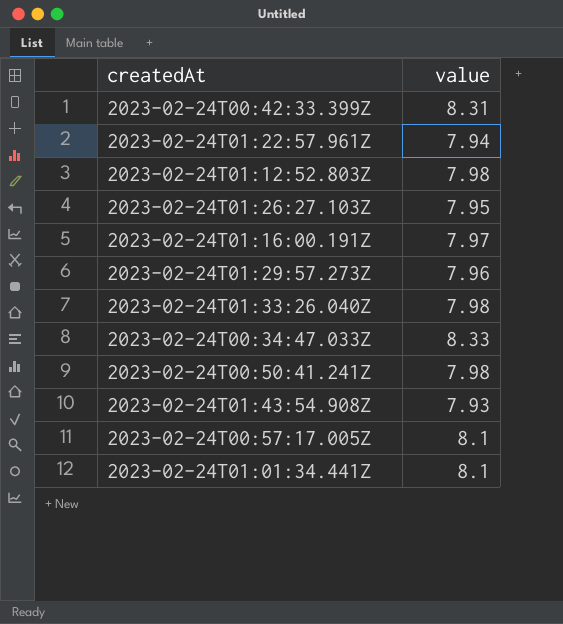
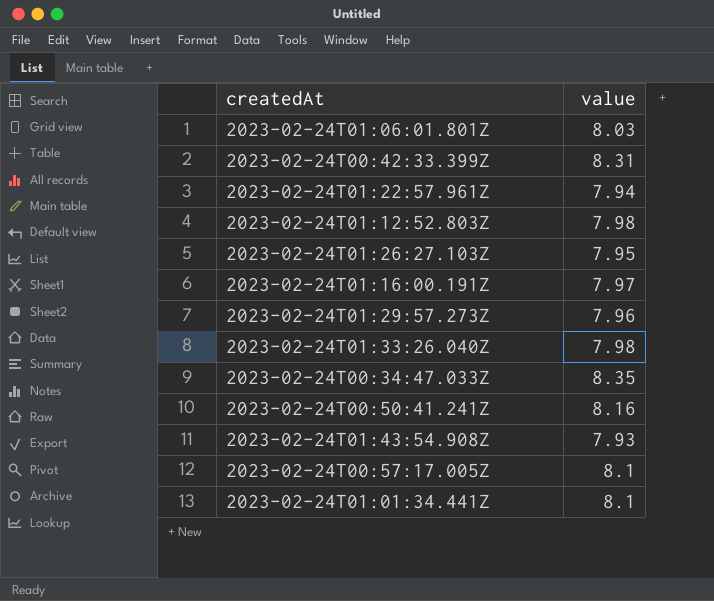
row 2023-02-24T01:06:01.801Z: none -> 8.03
2023-02-24T00:34:47.033Z | value: 8.33 -> 8.35
2023-02-24T00:50:41.241Z | value: 7.98 -> 8.16

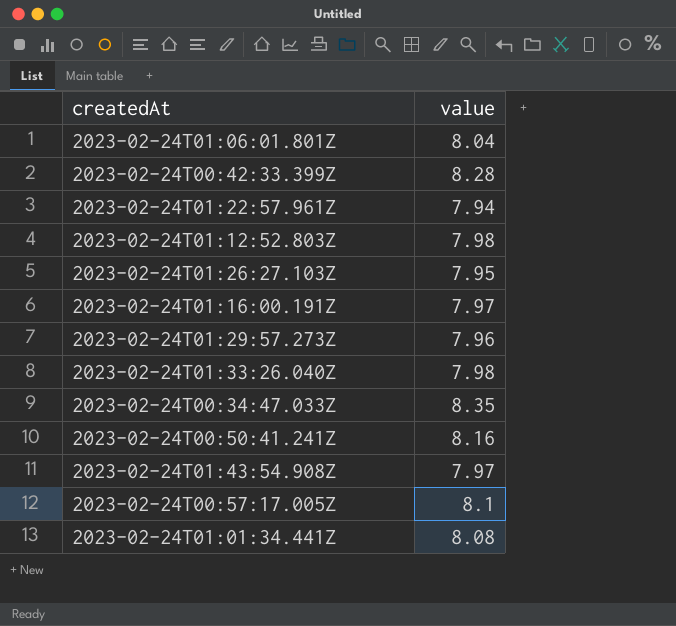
2023-02-24T01:06:01.801Z | value: 8.03 -> 8.04
2023-02-24T00:42:33.399Z | value: 8.31 -> 8.28
2023-02-24T01:43:54.908Z | value: 7.93 -> 7.97
2023-02-24T01:01:34.441Z | value: 8.1 -> 8.08

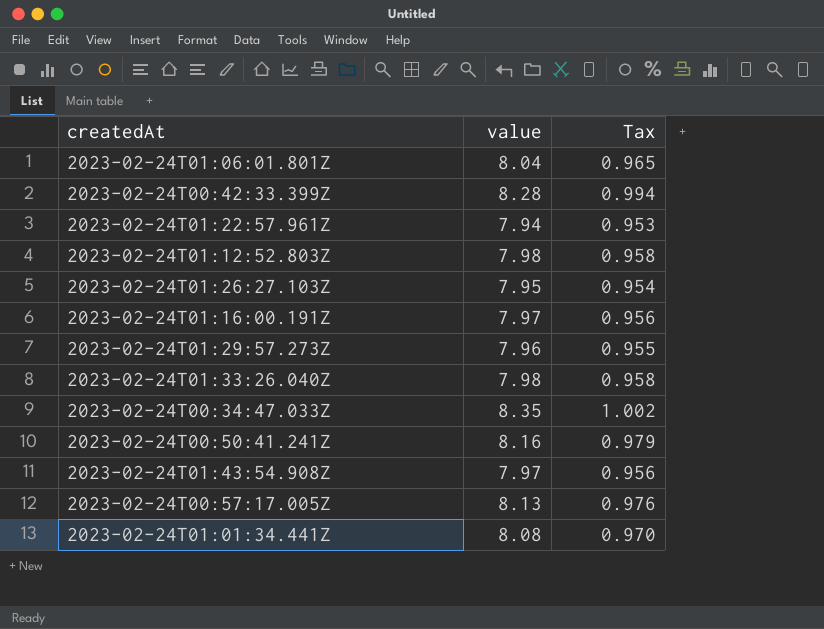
column Tax | formula: none -> [value] * 0.12
2023-02-24T00:57:17.005Z | value: 8.1 -> 8.13

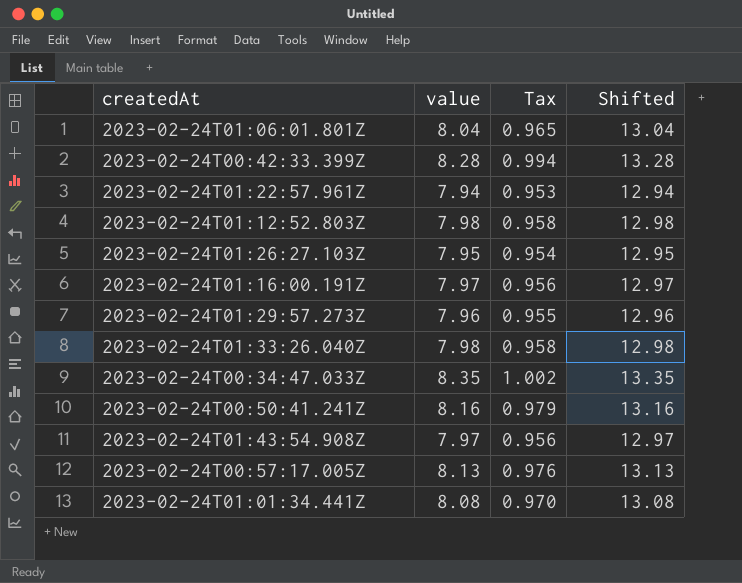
column Shifted | formula: none -> [value] + 5

